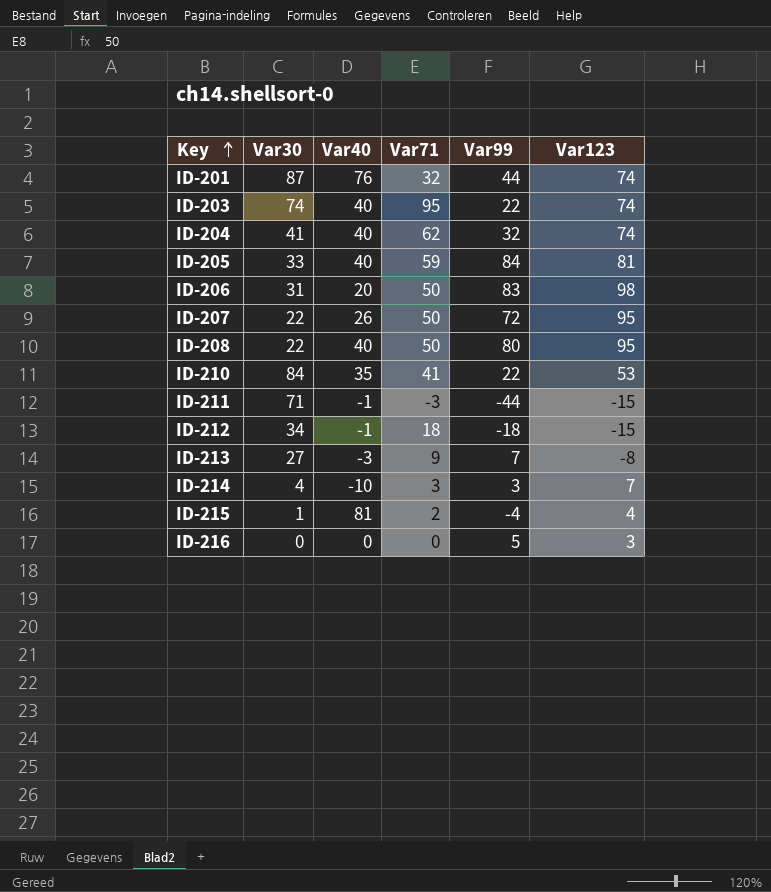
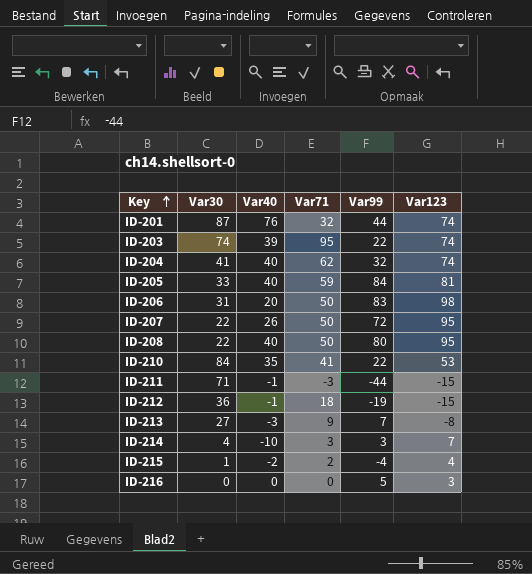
ID-203 | Var40: 40 -> 39
ID-212 | Var30: 34 -> 36
ID-212 | Var99: -18 -> -19
ID-215 | Var40: 81 -> -2

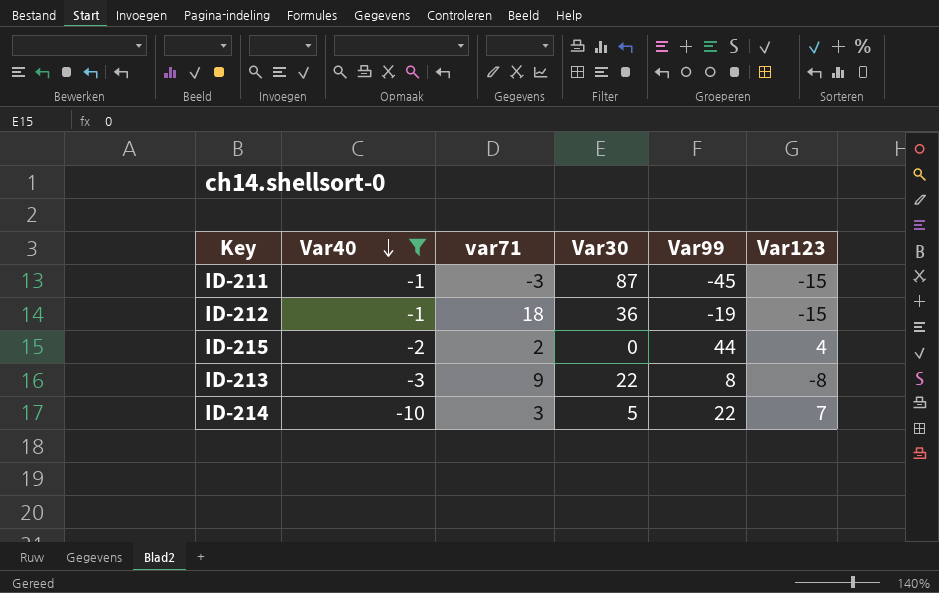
filter: none -> Var40 <= -1
row order: Key ascending -> Var40 descending
column name: Var71 -> var71
column Var30 | position: 2 -> 4
ID-211 | Var30: 71 -> 87
ID-211 | Var99: -44 -> -45
ID-215 | Var30: 1 -> 0
ID-215 | Var99: -4 -> 44
ID-213 | Var30: 27 -> 22
ID-213 | Var99: 7 -> 8
ID-214 | Var30: 4 -> 5
ID-214 | Var99: 3 -> 22

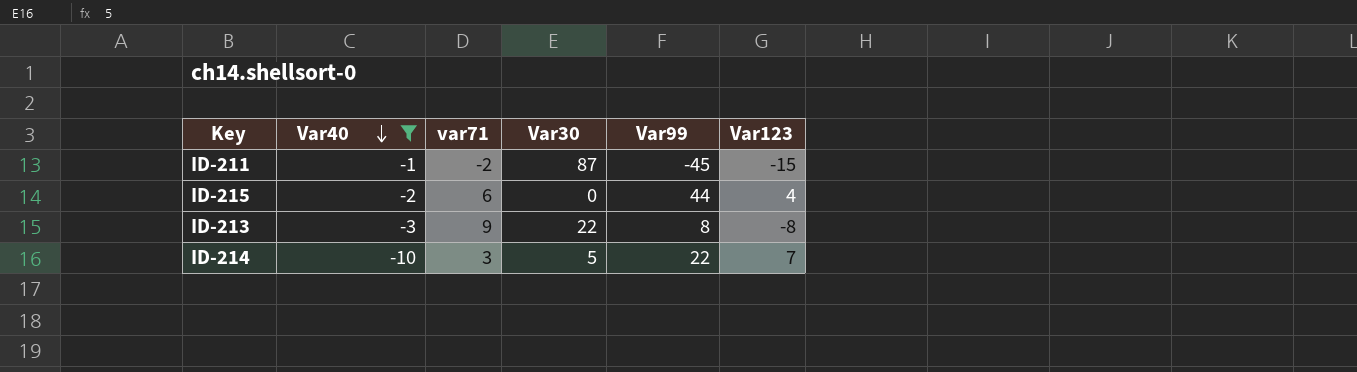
row ID-212: -1 | 18 | 36 | -19 | -15 -> none
ID-211 | var71: -3 -> -2
ID-215 | var71: 2 -> 6

